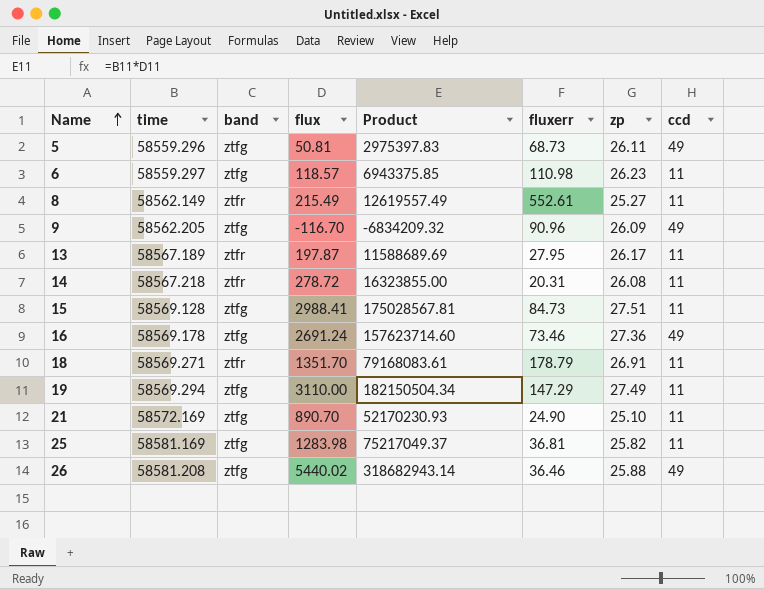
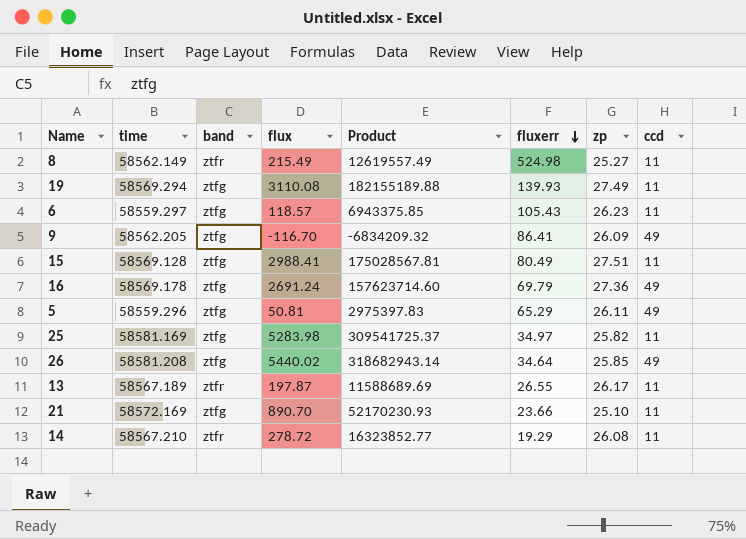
row order: Name ascending -> fluxerr descending
row 18: 58569.271 | ztfr | 1351.70 | 79168083.61 | 178.79 | 26.91 | 11 -> none
8 | fluxerr: 552.61 -> 524.98
19 | flux: 3110.00 -> 3110.08
19 | Product: 182150504.34 -> 182155189.88
19 | fluxerr: 147.29 -> 139.93
6 | fluxerr: 110.98 -> 105.43
9 | fluxerr: 90.96 -> 86.41
15 | fluxerr: 84.73 -> 80.49
16 | fluxerr: 73.46 -> 69.79
5 | fluxerr: 68.73 -> 65.29
25 | flux: 1283.98 -> 5283.98
25 | Product: 75217049.37 -> 309541725.37
25 | fluxerr: 36.81 -> 34.97
26 | fluxerr: 36.46 -> 34.64
26 | zp: 25.88 -> 25.85
13 | fluxerr: 27.95 -> 26.55
21 | fluxerr: 24.90 -> 23.66
14 | time: 58567.218 -> 58567.210
14 | Product: 16323855.00 -> 16323852.77
14 | fluxerr: 20.31 -> 19.29

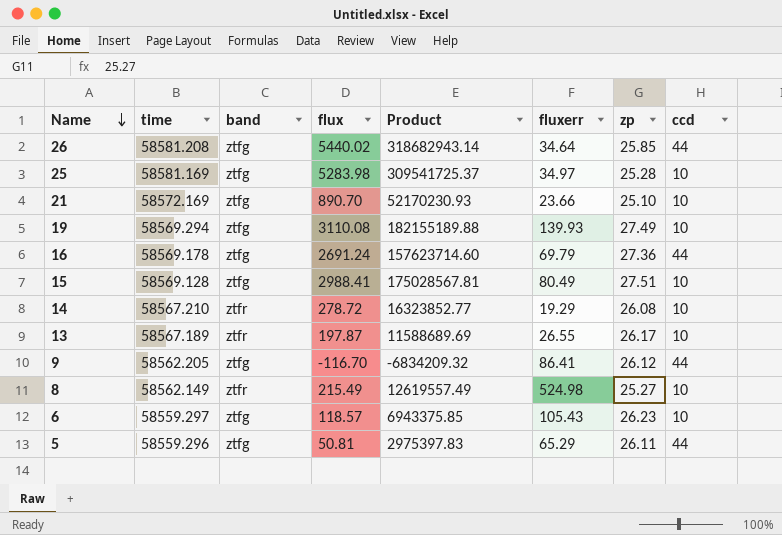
row order: fluxerr descending -> Name descending
26 | ccd: 49 -> 44
25 | zp: 25.82 -> 25.28
25 | ccd: 11 -> 10
21 | ccd: 11 -> 10
19 | ccd: 11 -> 10
16 | ccd: 49 -> 44
15 | ccd: 11 -> 10
14 | ccd: 11 -> 10
13 | ccd: 11 -> 10
9 | zp: 26.09 -> 26.12
9 | ccd: 49 -> 44
8 | ccd: 11 -> 10
6 | ccd: 11 -> 10
5 | ccd: 49 -> 44

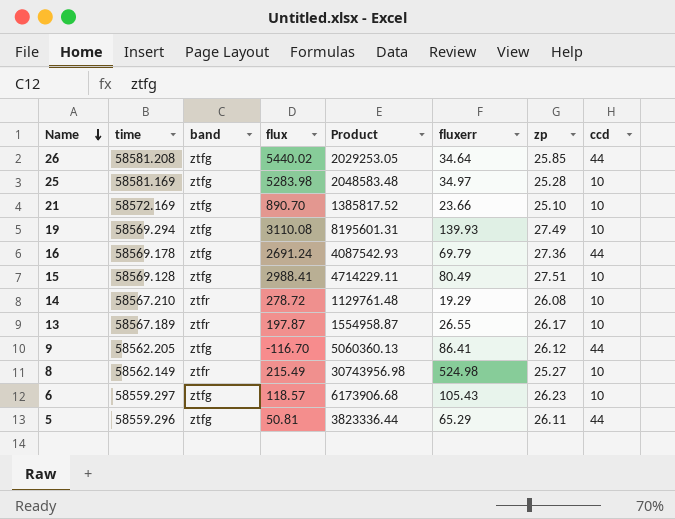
column Product | formula: [time] * [flux] -> [time] * [fluxerr]

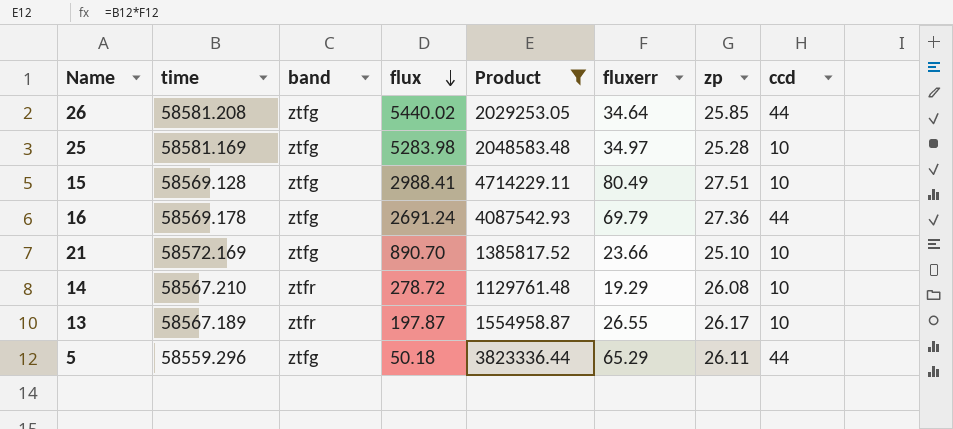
filter: none -> Product <= 4714229.11
row order: Name descending -> flux descending
5 | flux: 50.81 -> 50.18

